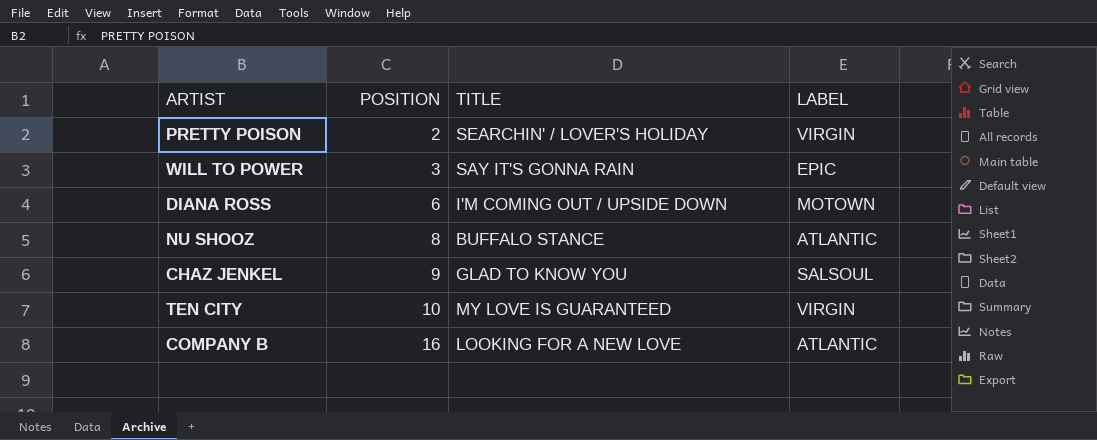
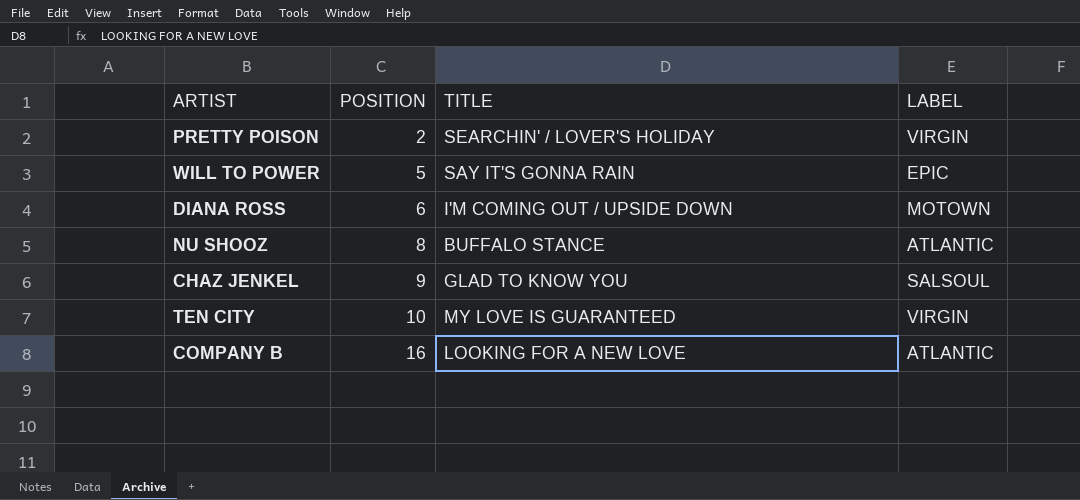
WILL TO POWER | POSITION: 3 -> 5

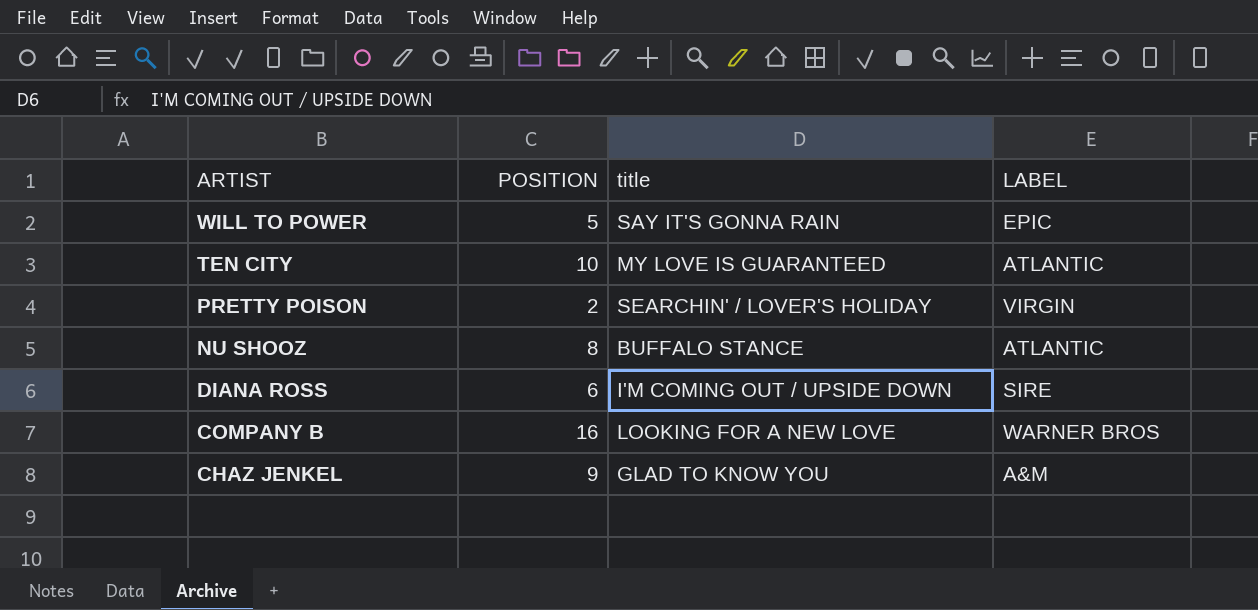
row order: POSITION ascending -> ARTIST descending
column name: TITLE -> title
TEN CITY | LABEL: VIRGIN -> ATLANTIC
DIANA ROSS | LABEL: MOTOWN -> SIRE
COMPANY B | LABEL: ATLANTIC -> WARNER BROS
CHAZ JENKEL | LABEL: SALSOUL -> A&M

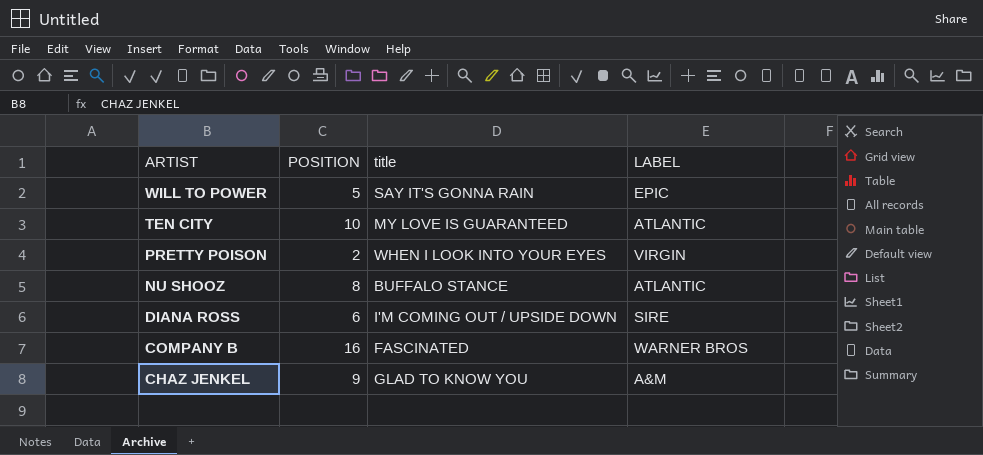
PRETTY POISON | title: SEARCHIN' / LOVER'S HOLIDAY -> WHEN I LOOK INTO YOUR EYES
COMPANY B | title: LOOKING FOR A NEW LOVE -> FASCINATED

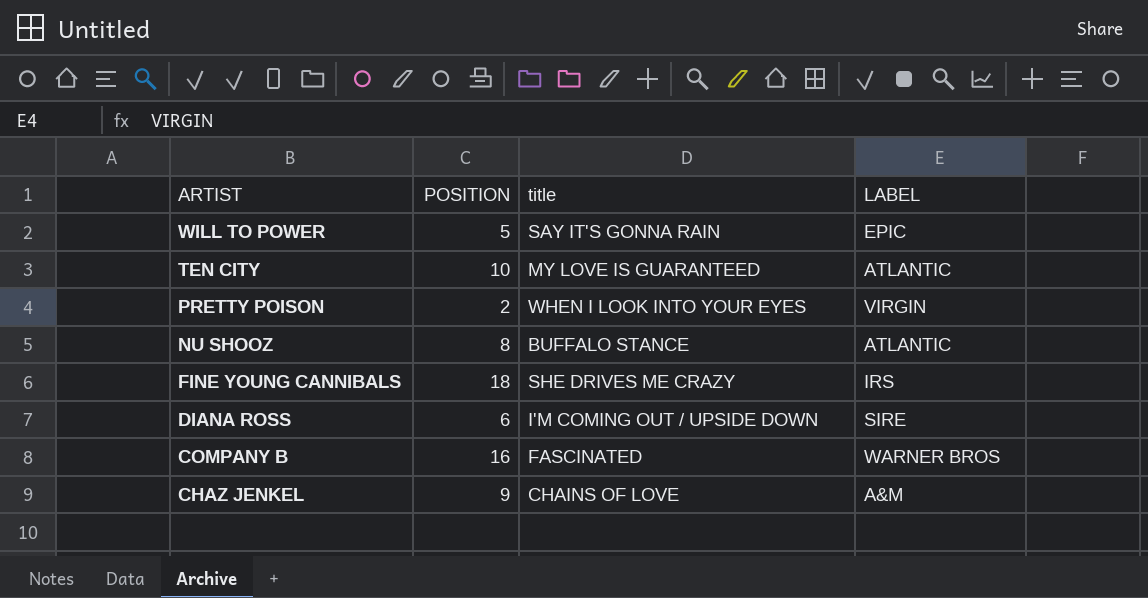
row FINE YOUNG CANNIBALS: none -> 18 | SHE DRIVES ME CRAZY | IRS
CHAZ JENKEL | title: GLAD TO KNOW YOU -> CHAINS OF LOVE

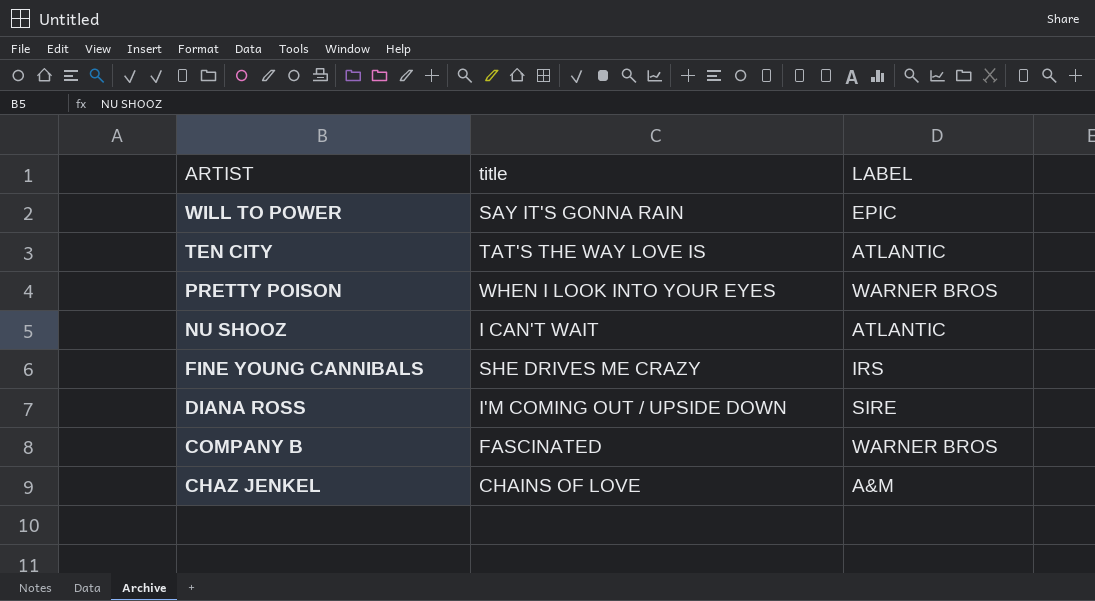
column POSITION | position: 2 -> none
TEN CITY | title: MY LOVE IS GUARANTEED -> TAT'S THE WAY LOVE IS
PRETTY POISON | LABEL: VIRGIN -> WARNER BROS
NU SHOOZ | title: BUFFALO STANCE -> I CAN'T WAIT

